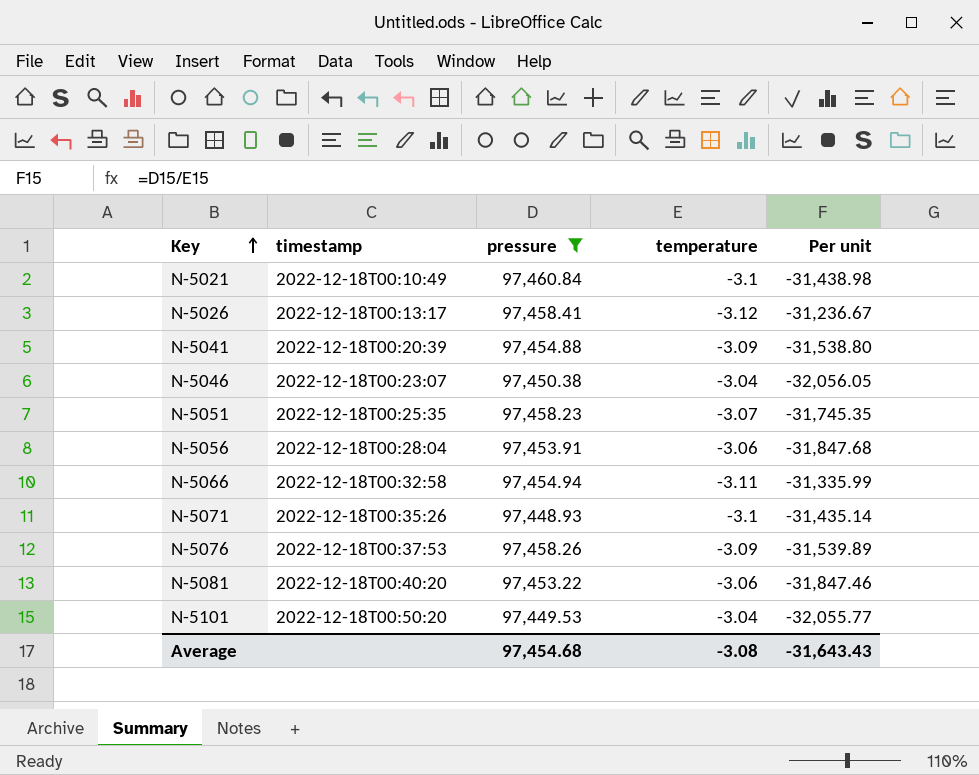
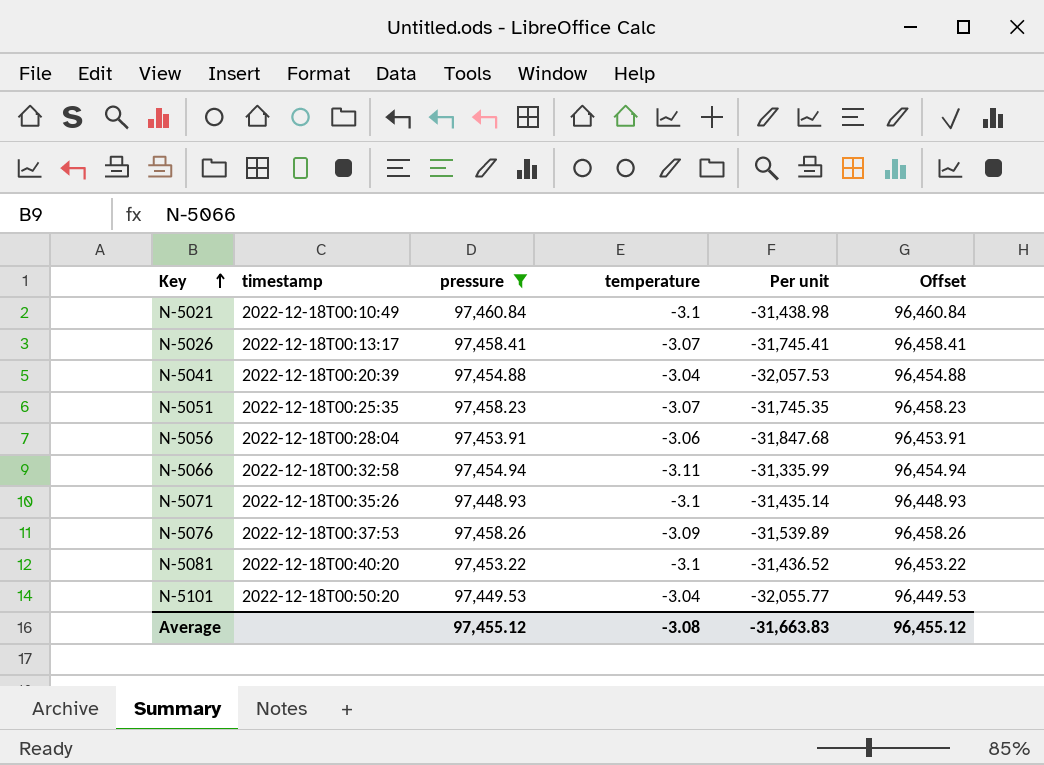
column Offset | formula: none -> [pressure] - 1000
row N-5046: 2022-12-18T00:23:07 | 97,450.38 | -3.04 | -32,056.05 -> none
N-5026 | temperature: -3.12 -> -3.07
N-5026 | Per unit: -31,236.67 -> -31,745.41
N-5041 | temperature: -3.09 -> -3.04
N-5041 | Per unit: -31,538.80 -> -32,057.53
N-5081 | temperature: -3.06 -> -3.1
N-5081 | Per unit: -31,847.46 -> -31,436.52
Average | pressure: 97,454.68 -> 97,455.12
Average | Per unit: -31,643.43 -> -31,663.83

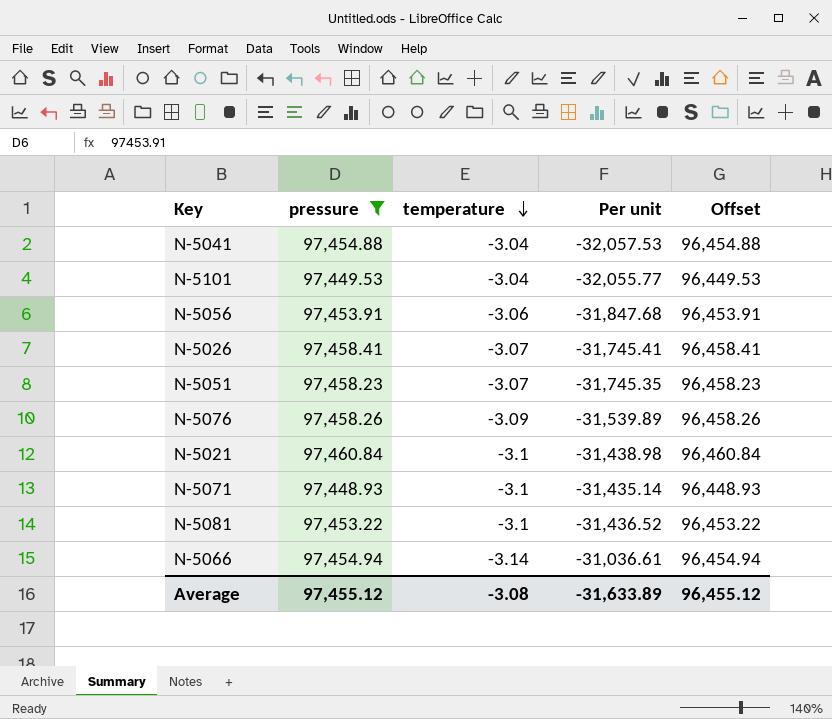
row order: Key ascending -> temperature descending
column timestamp | position: 2 -> none
N-5066 | temperature: -3.11 -> -3.14
N-5066 | Per unit: -31,335.99 -> -31,036.61
Average | Per unit: -31,663.83 -> -31,633.89

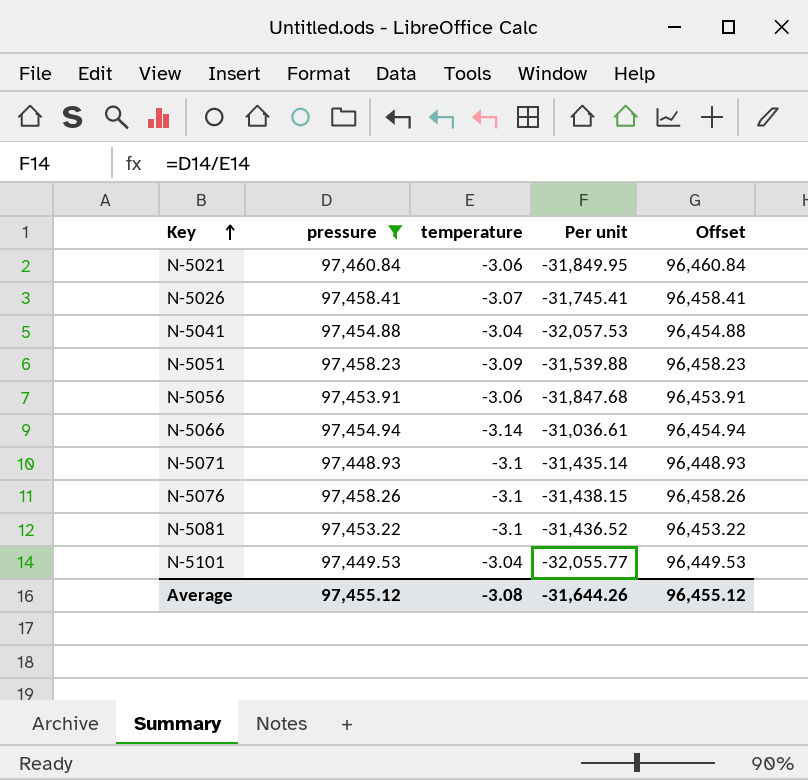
row order: temperature descending -> Key ascending
N-5021 | temperature: -3.1 -> -3.06
N-5021 | Per unit: -31,438.98 -> -31,849.95
N-5051 | temperature: -3.07 -> -3.09
N-5051 | Per unit: -31,745.35 -> -31,539.88
N-5076 | temperature: -3.09 -> -3.1
N-5076 | Per unit: -31,539.89 -> -31,438.15
Average | Per unit: -31,633.89 -> -31,644.26

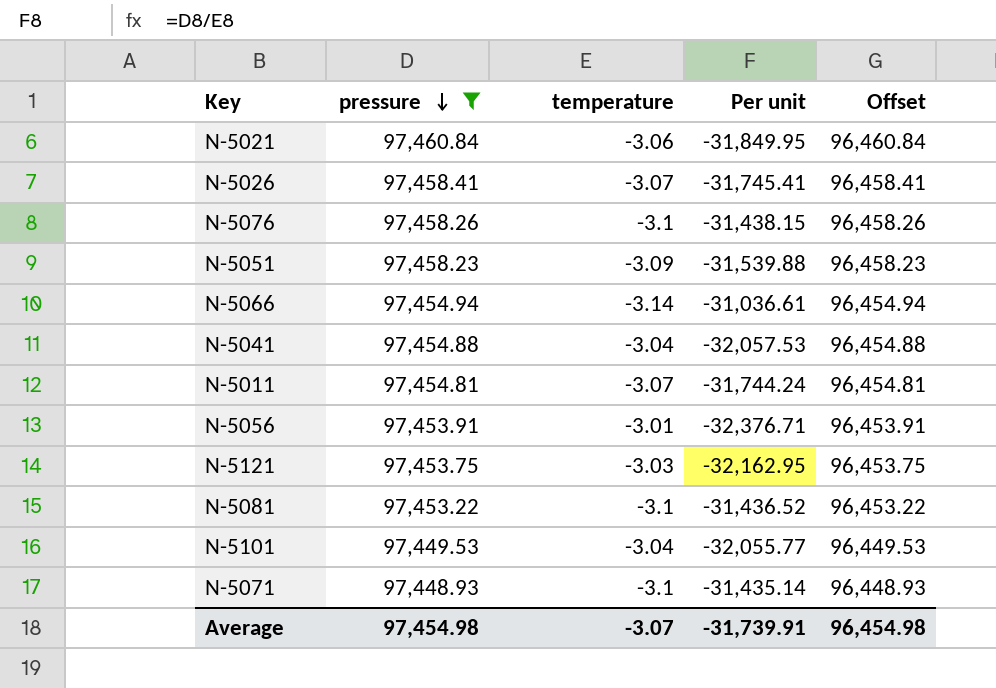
row order: Key ascending -> pressure descending
row N-5011: none -> 97,454.81 | -3.07 | -31,744.24 | 96,454.81
N-5056 | temperature: -3.06 -> -3.01
N-5056 | Per unit: -31,847.68 -> -32,376.71
row N-5121: none -> 97,453.75 | -3.03 | -32,162.95 | 96,453.75
Average | pressure: 97,455.12 -> 97,454.98
Average | temperature: -3.08 -> -3.07
Average | Per unit: -31,644.26 -> -31,739.91
Average | Offset: 96,455.12 -> 96,454.98

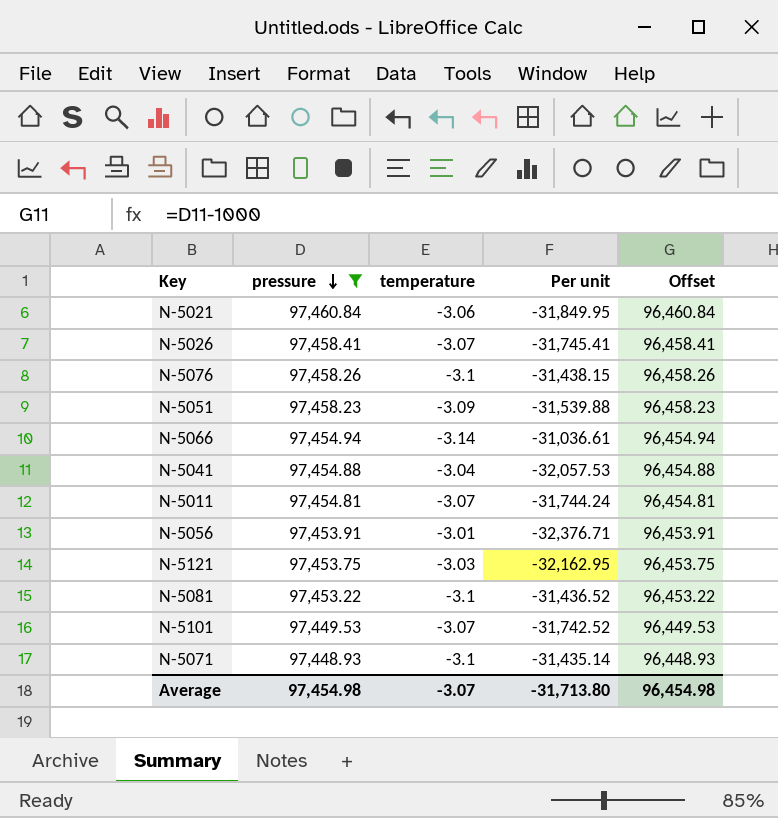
N-5101 | temperature: -3.04 -> -3.07
N-5101 | Per unit: -32,055.77 -> -31,742.52
Average | Per unit: -31,739.91 -> -31,713.80

